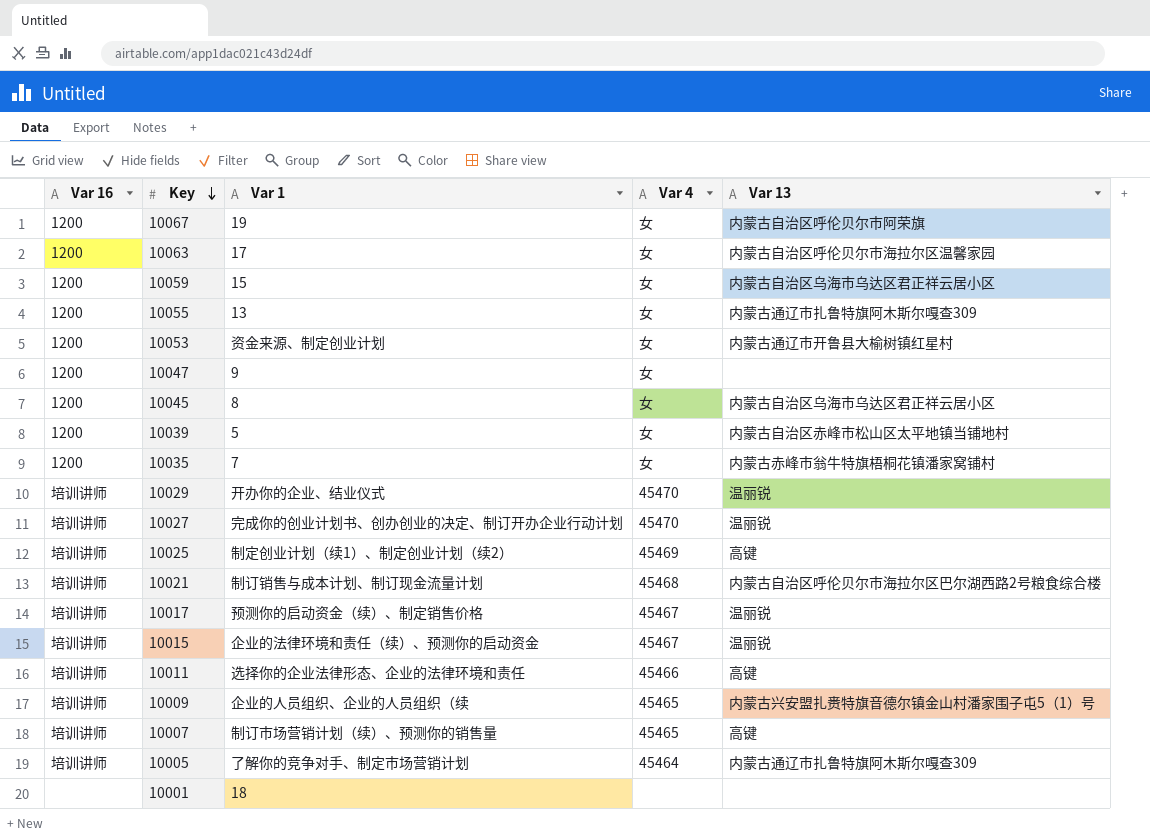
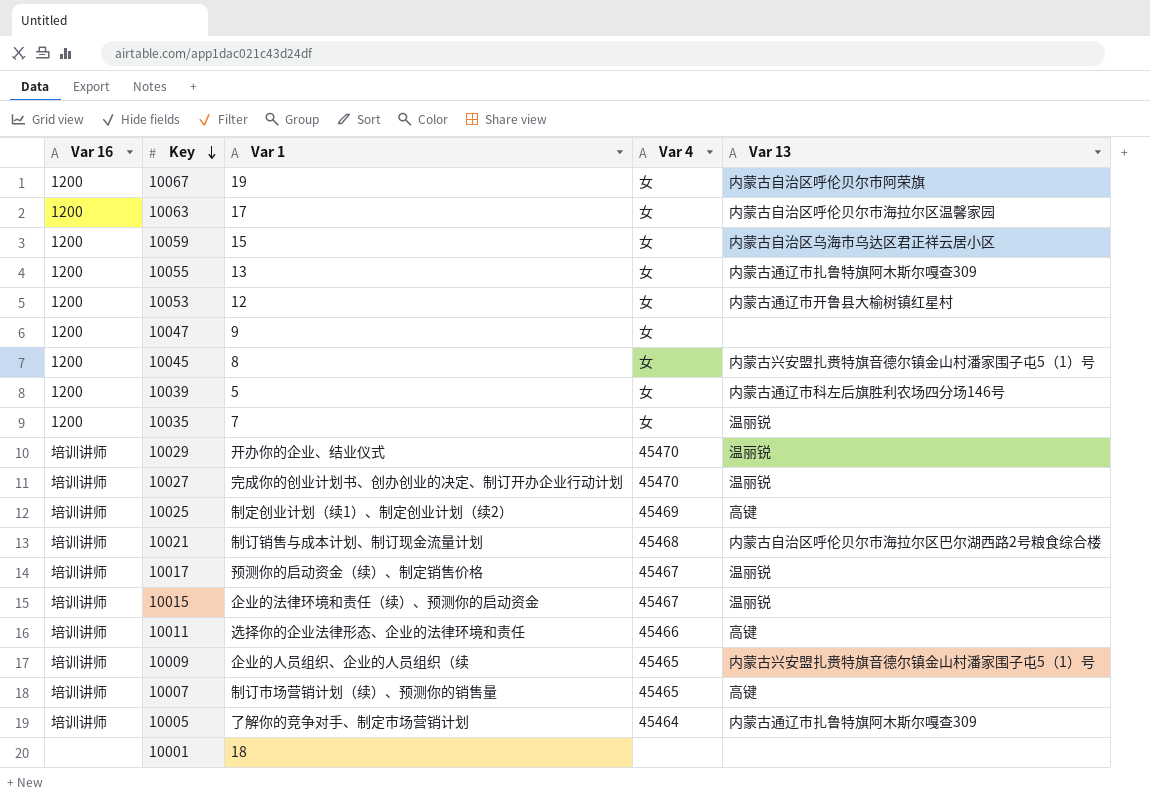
10053 | Var 1: 资金来源、制定创业计划 -> 12
10045 | Var 13: 内蒙古自治区乌海市乌达区君正祥云居小区 -> 内蒙古兴安盟扎赉特旗音德尔镇金山村潘家围子屯5（1）号
10039 | Var 13: 内蒙古自治区赤峰市松山区太平地镇当铺地村 -> 内蒙古通辽市科左后旗胜利农场四分场146号
10035 | Var 13: 内蒙古赤峰市翁牛特旗梧桐花镇潘家窝铺村 -> 温丽锐

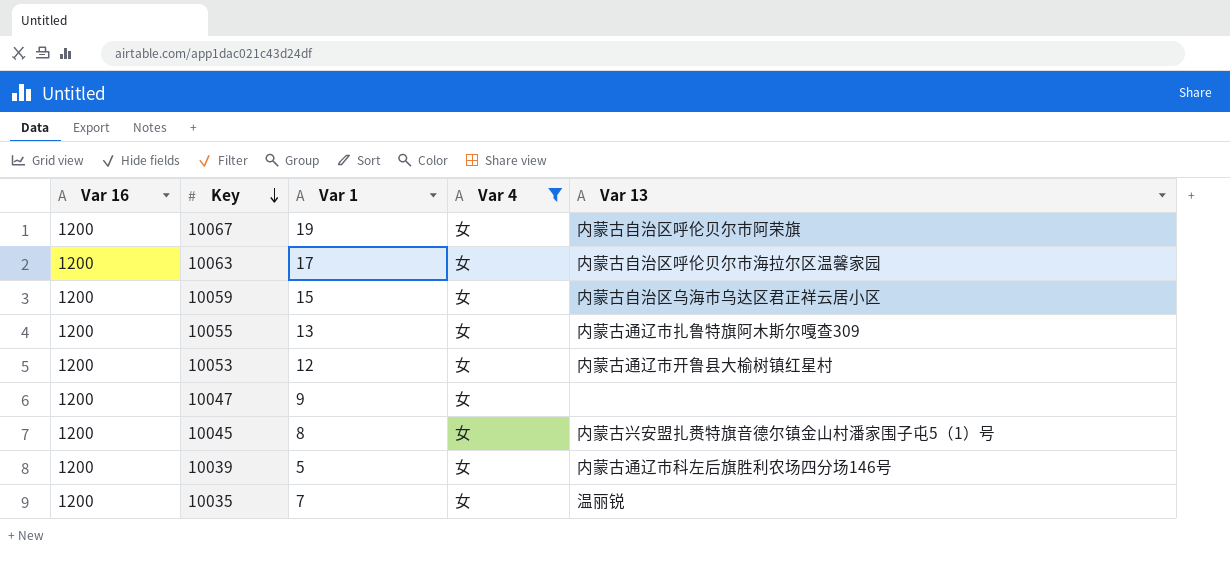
filter: none -> Var 4 = 女

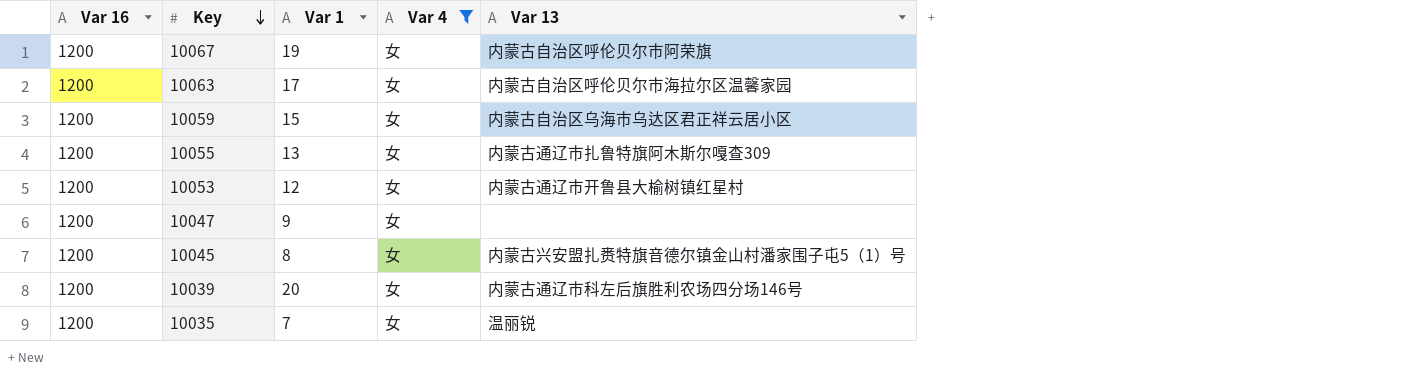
10039 | Var 1: 5 -> 20

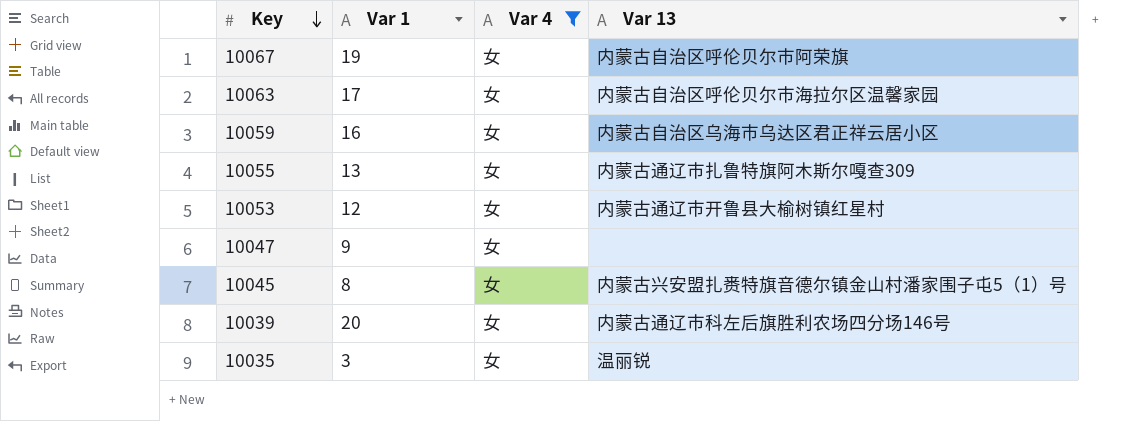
column Var 16 | position: 1 -> none
10059 | Var 1: 15 -> 16
10035 | Var 1: 7 -> 3

